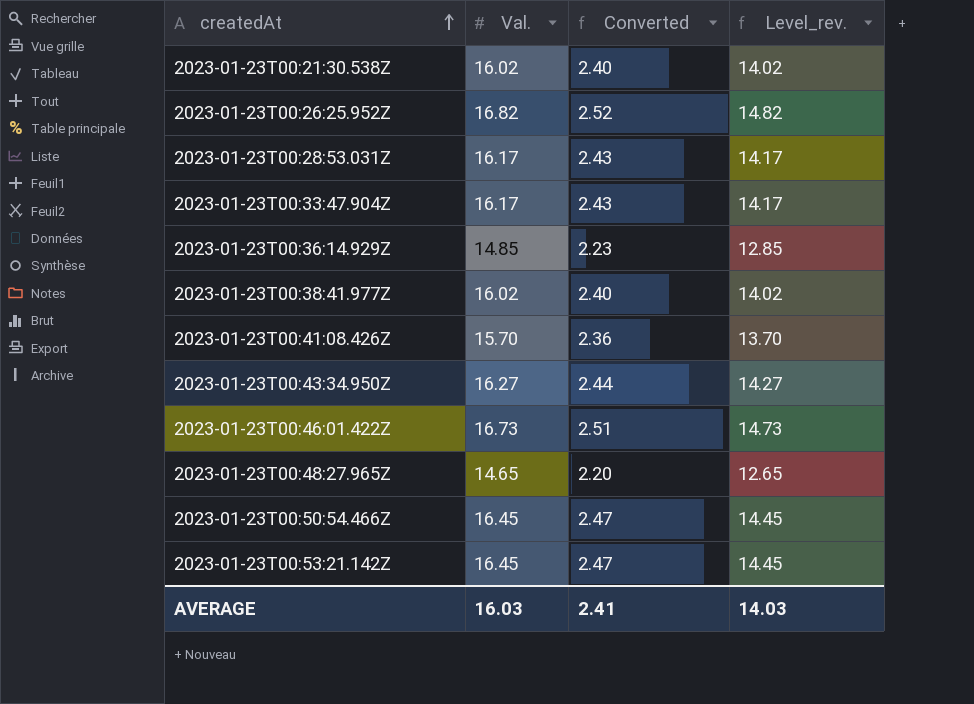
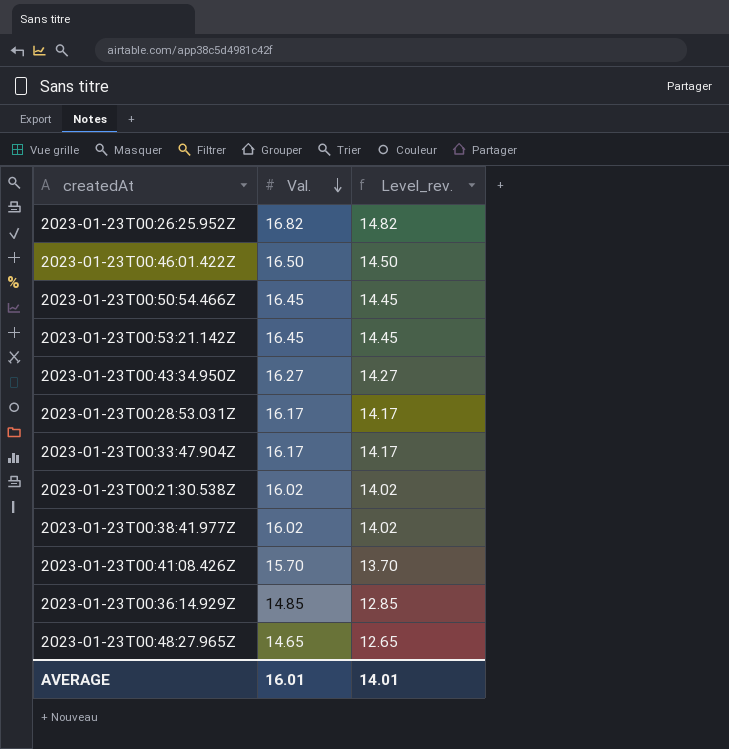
row order: createdAt ascending -> Val. descending
column Converted | formula: [Val.] * 0.15 -> none
2023-01-23T00:46:01.422Z | Val.: 16.73 -> 16.50
2023-01-23T00:46:01.422Z | Level_rev.: 14.73 -> 14.50
AVERAGE | Val.: 16.03 -> 16.01
AVERAGE | Level_rev.: 14.03 -> 14.01

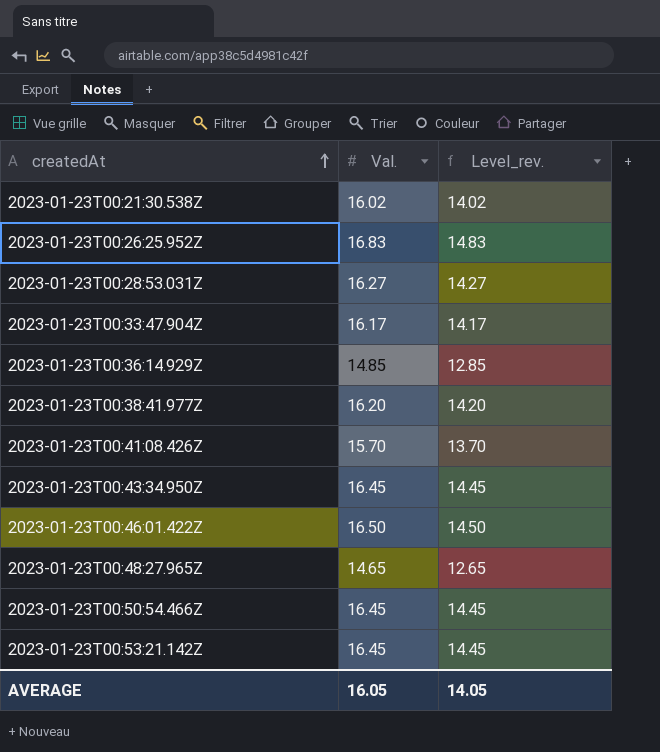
row order: Val. descending -> createdAt ascending
2023-01-23T00:26:25.952Z | Val.: 16.82 -> 16.83
2023-01-23T00:26:25.952Z | Level_rev.: 14.82 -> 14.83
2023-01-23T00:28:53.031Z | Val.: 16.17 -> 16.27
2023-01-23T00:28:53.031Z | Level_rev.: 14.17 -> 14.27
2023-01-23T00:38:41.977Z | Val.: 16.02 -> 16.20
2023-01-23T00:38:41.977Z | Level_rev.: 14.02 -> 14.20
2023-01-23T00:43:34.950Z | Val.: 16.27 -> 16.45
2023-01-23T00:43:34.950Z | Level_rev.: 14.27 -> 14.45
AVERAGE | Val.: 16.01 -> 16.05
AVERAGE | Level_rev.: 14.01 -> 14.05

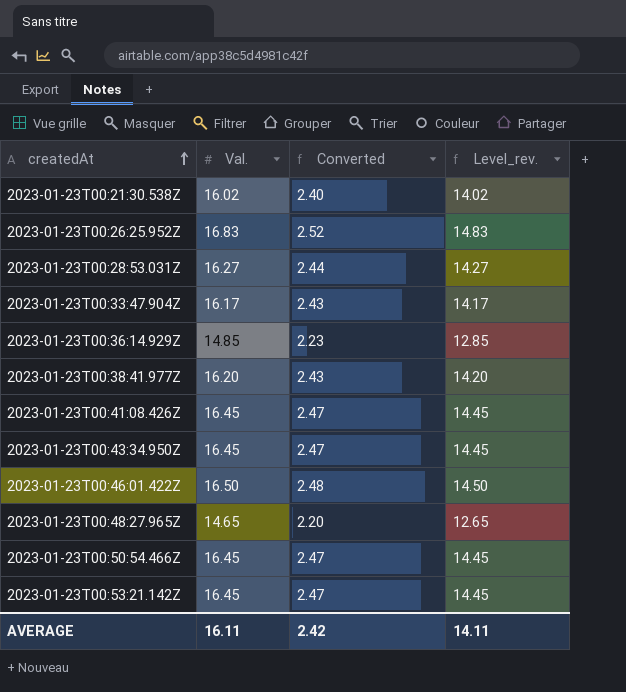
column Converted | formula: none -> [Val.] * 0.15
2023-01-23T00:41:08.426Z | Val.: 15.70 -> 16.45
2023-01-23T00:41:08.426Z | Level_rev.: 13.70 -> 14.45
AVERAGE | Val.: 16.05 -> 16.11
AVERAGE | Level_rev.: 14.05 -> 14.11

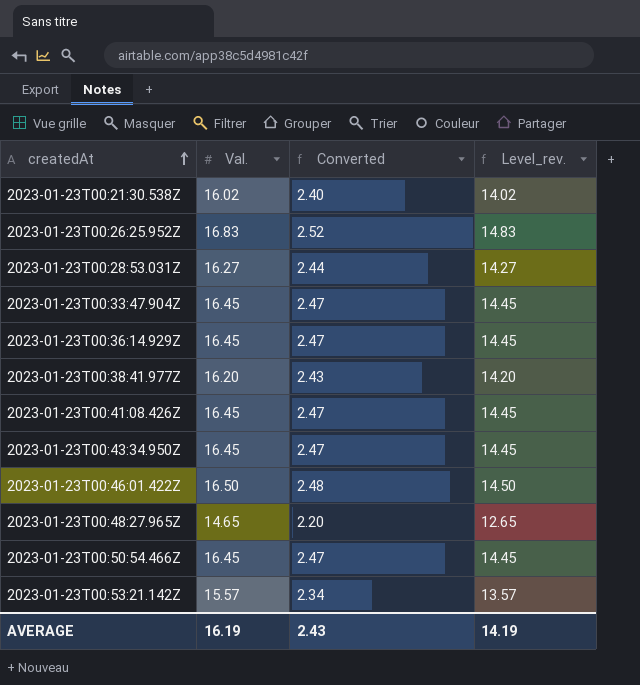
2023-01-23T00:33:47.904Z | Val.: 16.17 -> 16.45
2023-01-23T00:33:47.904Z | Converted: 2.43 -> 2.47
2023-01-23T00:33:47.904Z | Level_rev.: 14.17 -> 14.45
2023-01-23T00:36:14.929Z | Val.: 14.85 -> 16.45
2023-01-23T00:36:14.929Z | Converted: 2.23 -> 2.47
2023-01-23T00:36:14.929Z | Level_rev.: 12.85 -> 14.45
2023-01-23T00:53:21.142Z | Val.: 16.45 -> 15.57
2023-01-23T00:53:21.142Z | Converted: 2.47 -> 2.34
2023-01-23T00:53:21.142Z | Level_rev.: 14.45 -> 13.57
AVERAGE | Val.: 16.11 -> 16.19
AVERAGE | Converted: 2.42 -> 2.43
AVERAGE | Level_rev.: 14.11 -> 14.19

